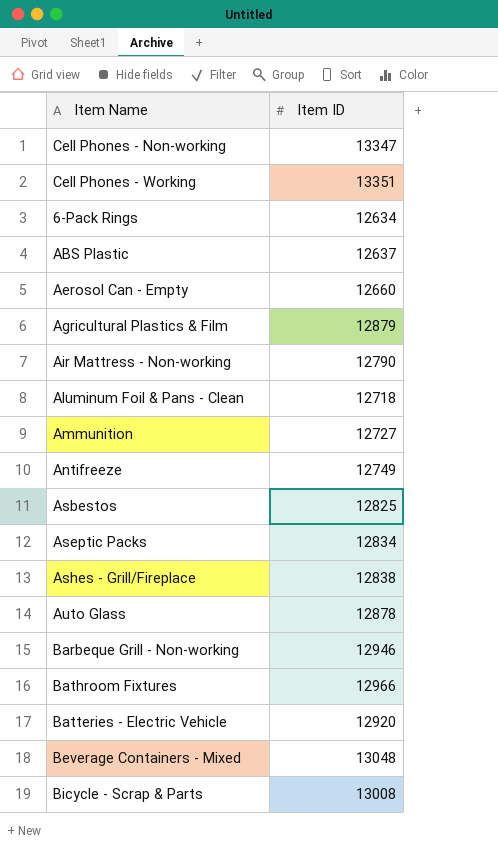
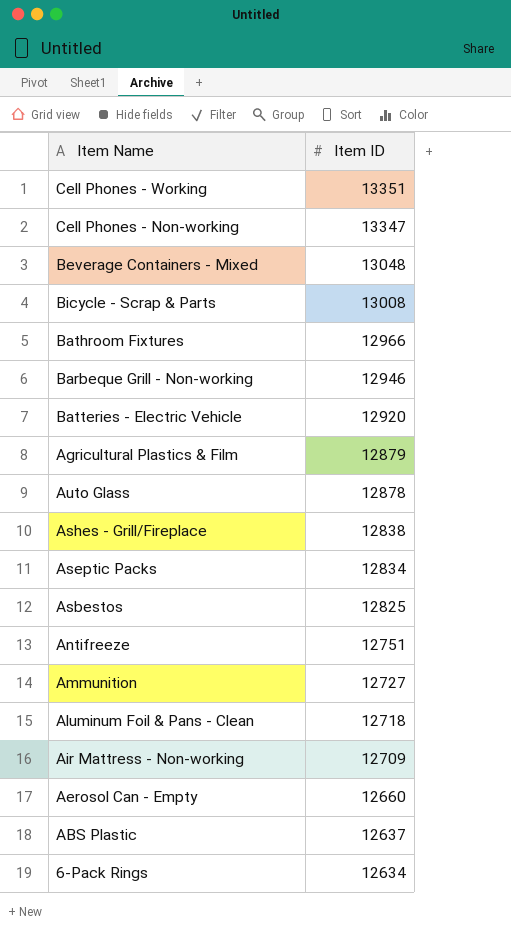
row order: none -> Item ID descending
Antifreeze | Item ID: 12749 -> 12751
Air Mattress - Non-working | Item ID: 12790 -> 12709

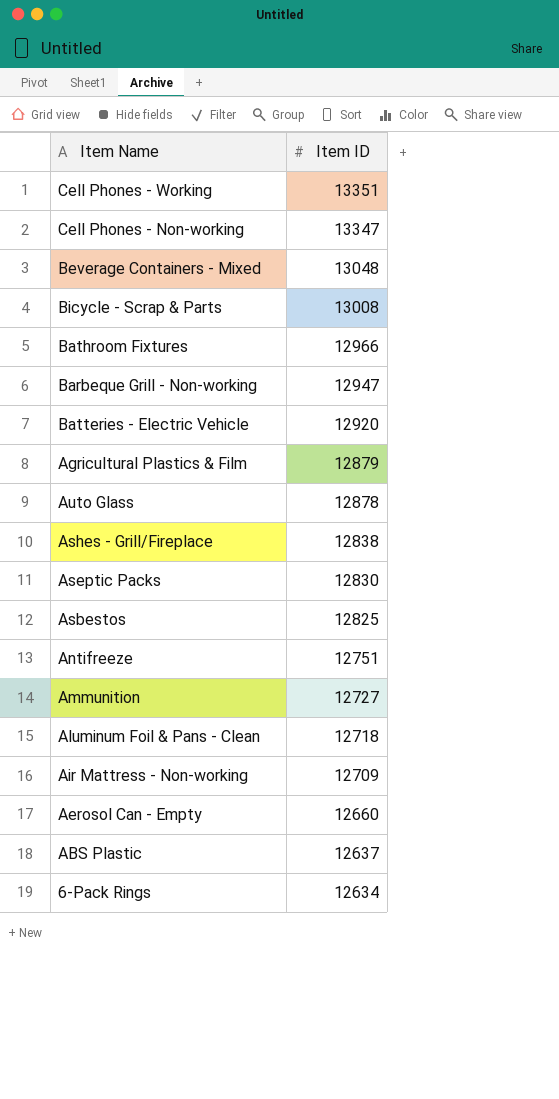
Barbeque Grill - Non-working | Item ID: 12946 -> 12947
Aseptic Packs | Item ID: 12834 -> 12830

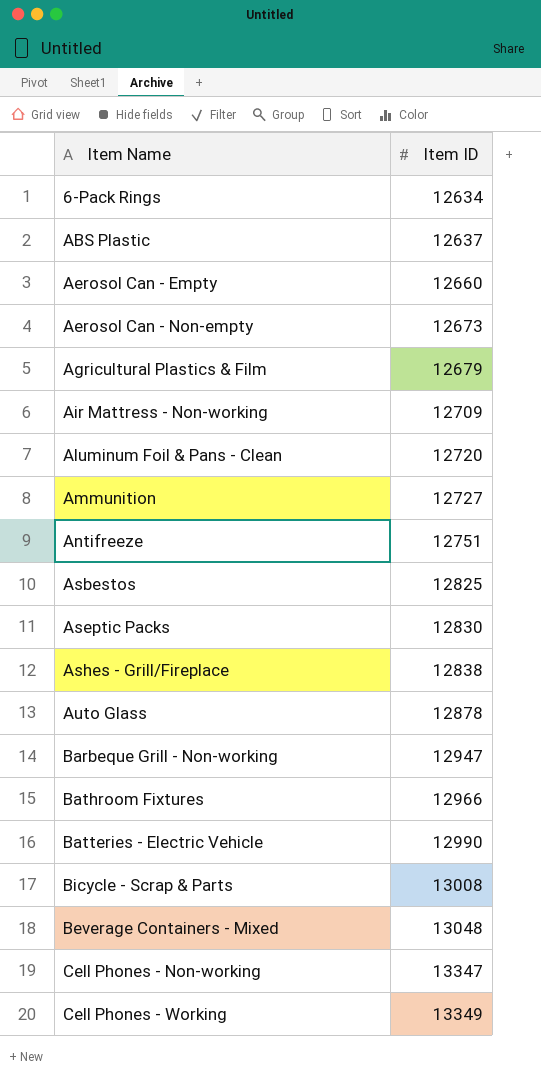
row order: Item ID descending -> Item ID ascending
row Aerosol Can - Non-empty: none -> 12673
Agricultural Plastics & Film | Item ID: 12879 -> 12679
Aluminum Foil & Pans - Clean | Item ID: 12718 -> 12720
Batteries - Electric Vehicle | Item ID: 12920 -> 12990
Cell Phones - Working | Item ID: 13351 -> 13349

